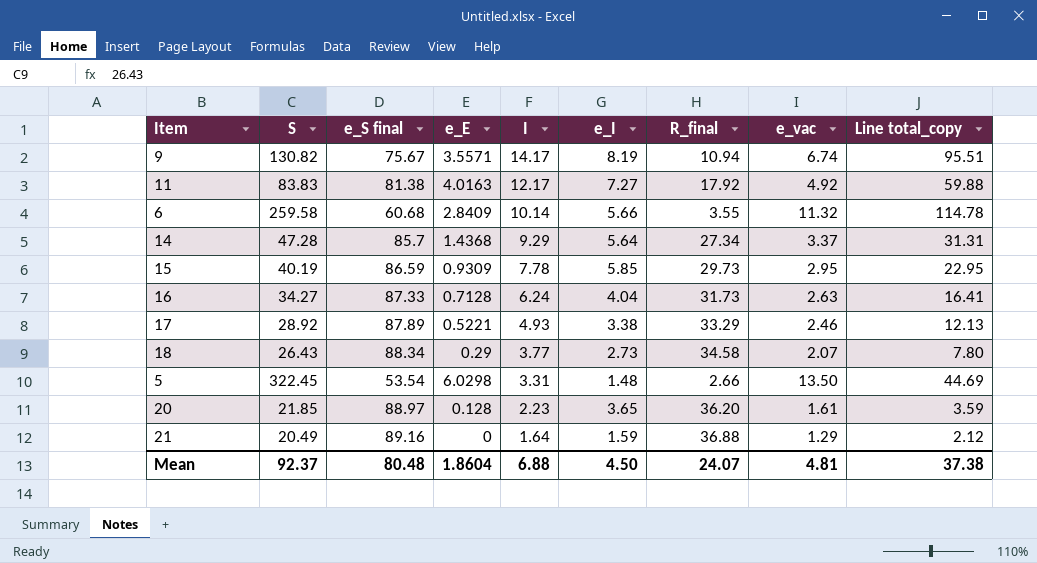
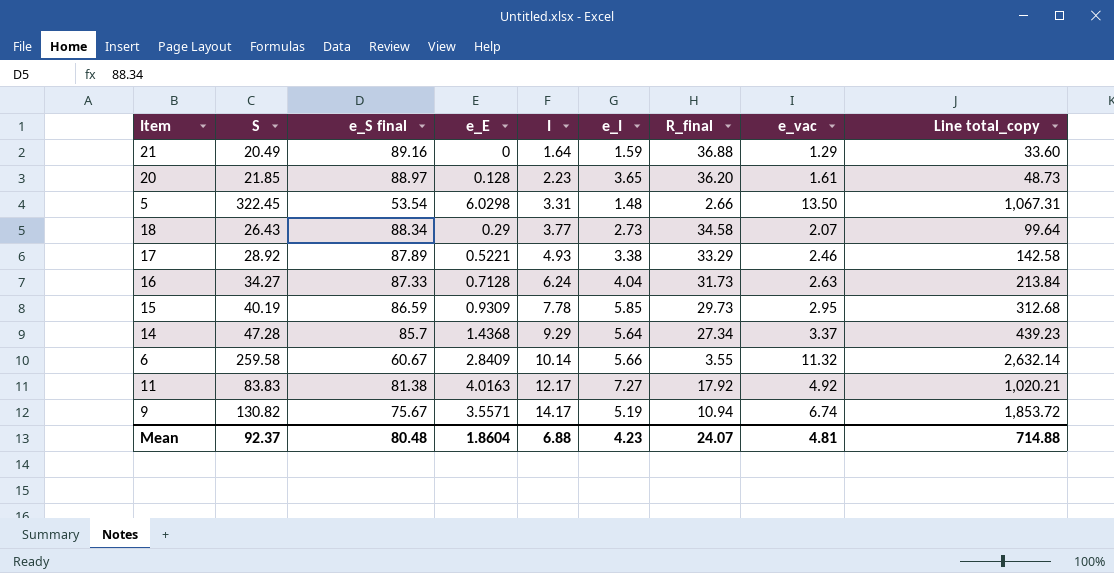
row order: I descending -> I ascending
column Line total_copy | formula: [I] * [e_vac] -> [S] * [I]
6 | e_S final: 60.68 -> 60.67
9 | e_I: 8.19 -> 5.19
Mean | e_I: 4.50 -> 4.23
Mean | Line total_copy: 37.38 -> 714.88

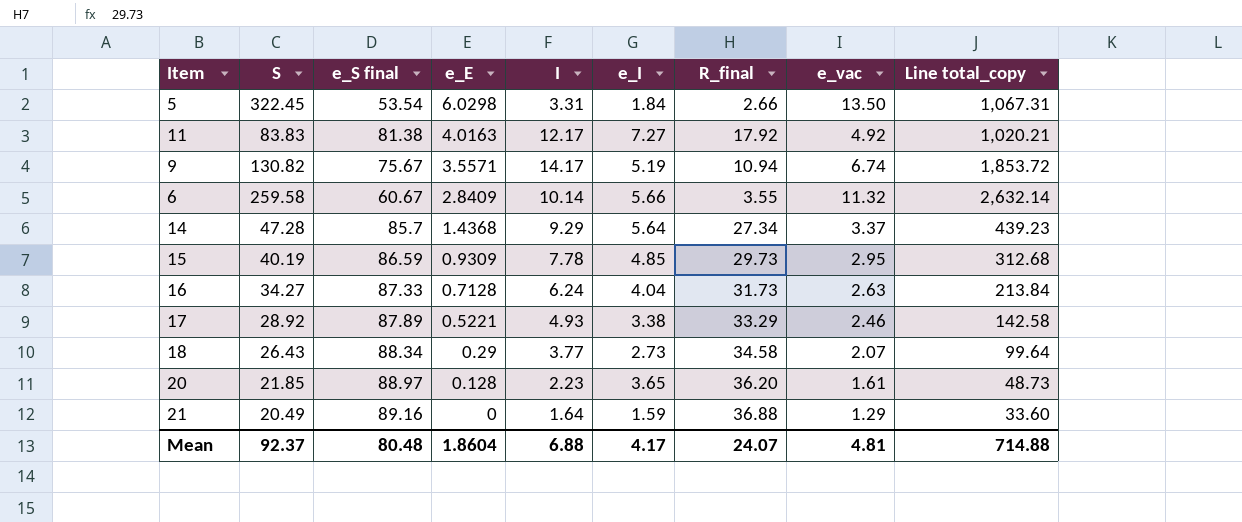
row order: I ascending -> e_E descending
5 | e_I: 1.48 -> 1.84
15 | e_I: 5.85 -> 4.85
Mean | e_I: 4.23 -> 4.17

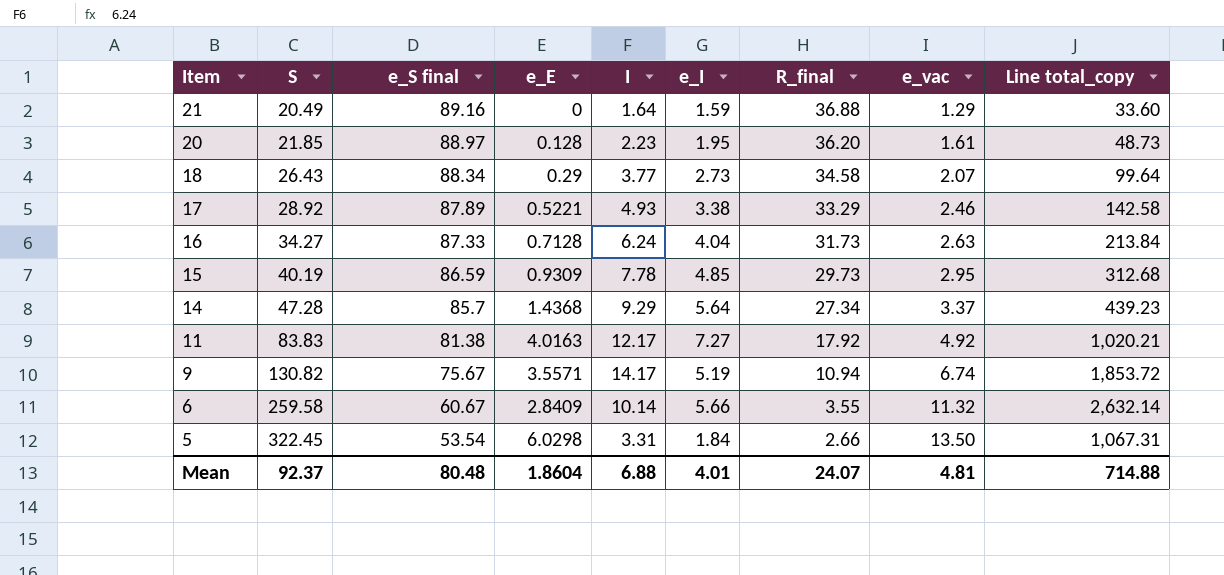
row order: e_E descending -> Item descending
20 | e_I: 3.65 -> 1.95
Mean | e_I: 4.17 -> 4.01

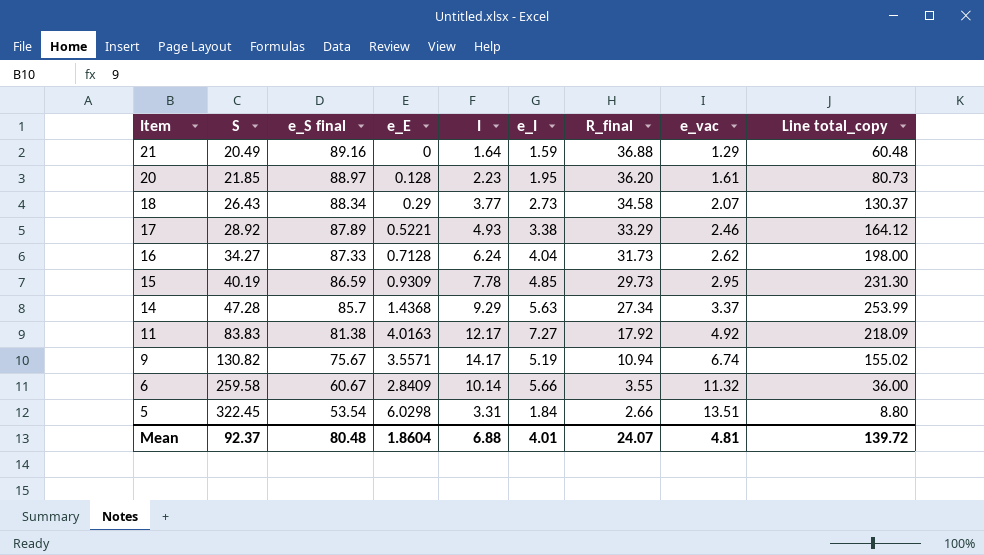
column Line total_copy | formula: [S] * [I] -> [I] * [R_final]
16 | e_vac: 2.63 -> 2.62
14 | e_I: 5.64 -> 5.63
5 | e_vac: 13.50 -> 13.51
Mean | Line total_copy: 714.88 -> 139.72

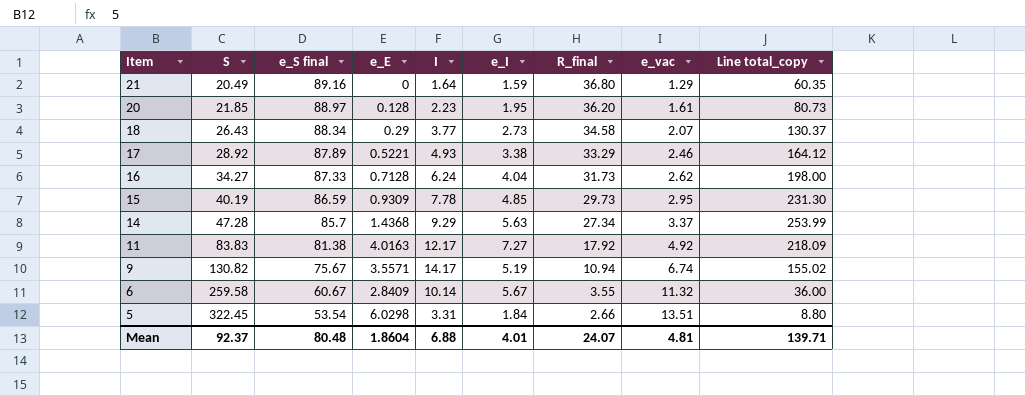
21 | R_final: 36.88 -> 36.80
21 | Line total_copy: 60.48 -> 60.35
6 | e_I: 5.66 -> 5.67
Mean | Line total_copy: 139.72 -> 139.71

